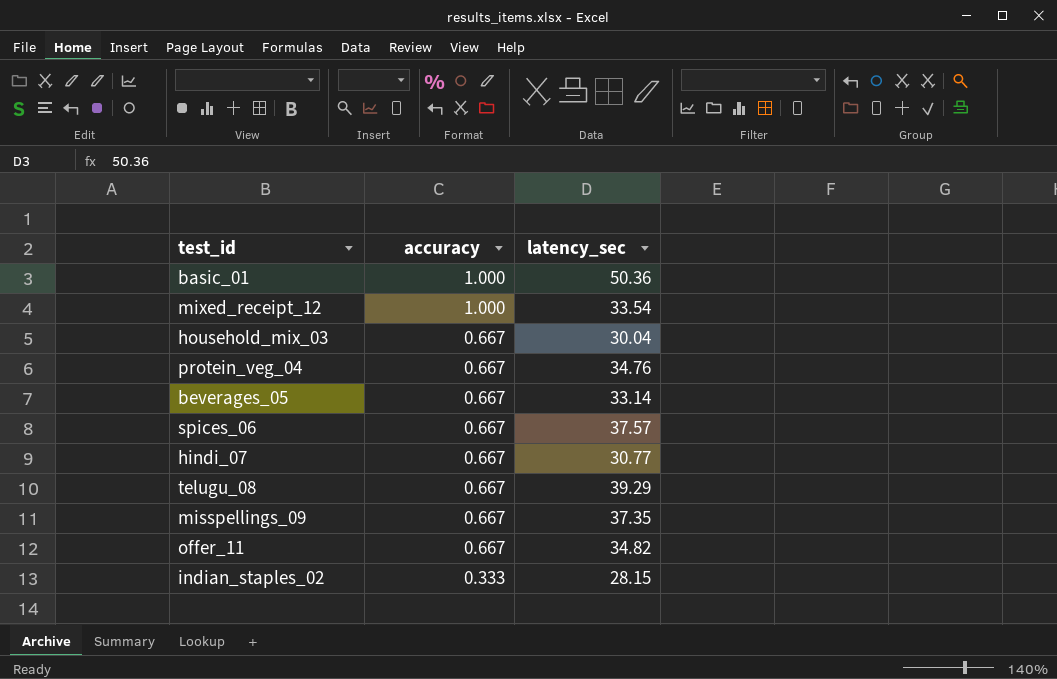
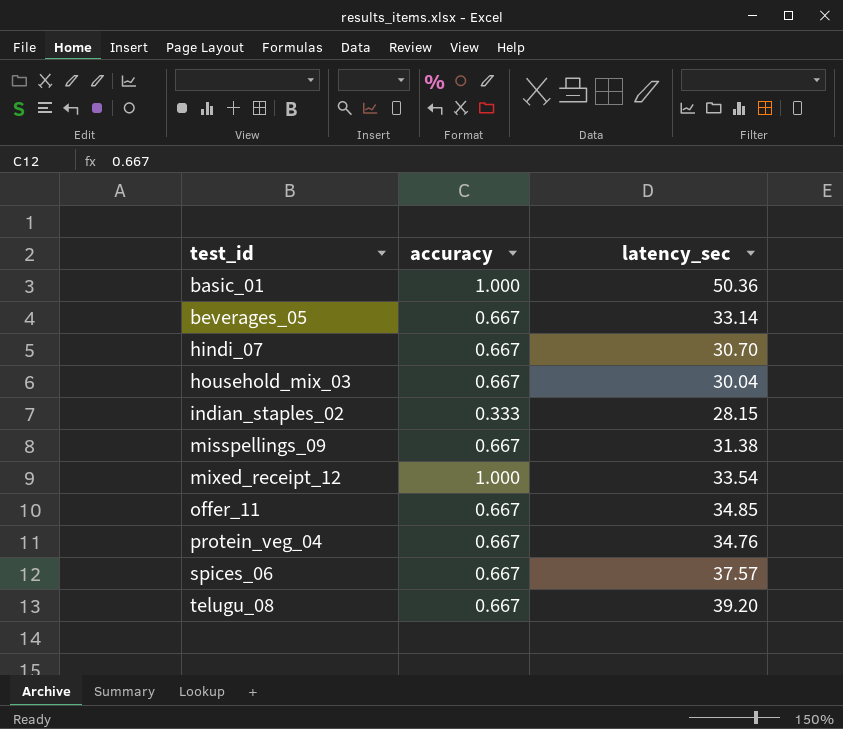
row order: accuracy descending -> test_id ascending
hindi_07 | latency_sec: 30.77 -> 30.70
misspellings_09 | latency_sec: 37.35 -> 31.38
offer_11 | latency_sec: 34.82 -> 34.85
telugu_08 | latency_sec: 39.29 -> 39.20

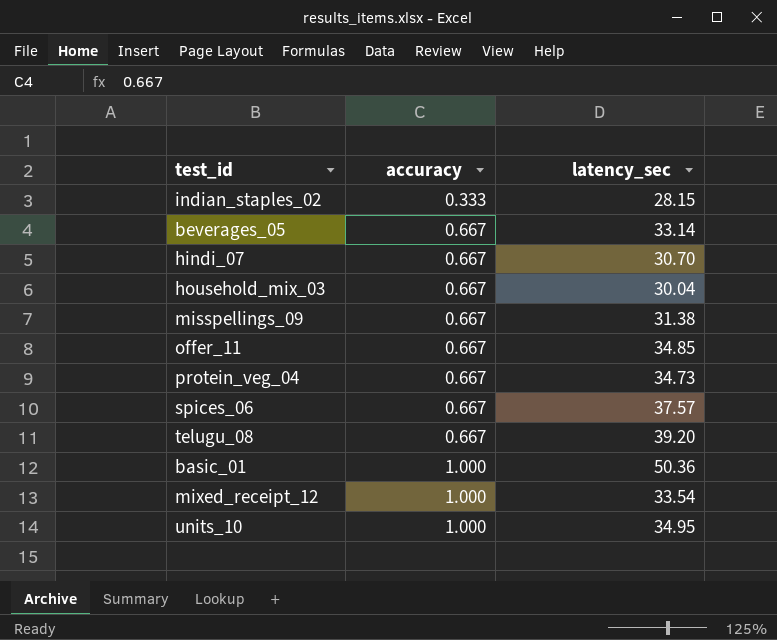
row order: test_id ascending -> accuracy ascending
protein_veg_04 | latency_sec: 34.76 -> 34.73
row units_10: none -> 1.000 | 34.95

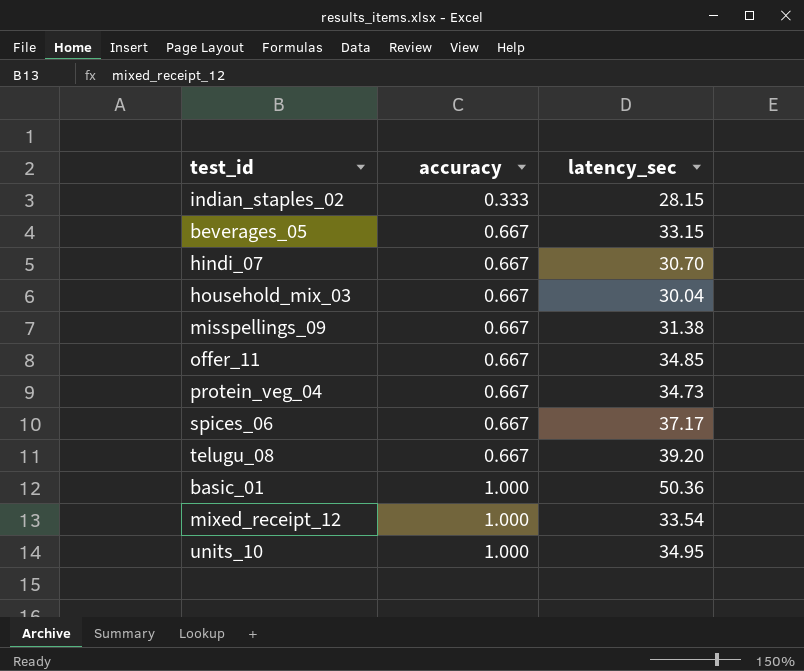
beverages_05 | latency_sec: 33.14 -> 33.15
spices_06 | latency_sec: 37.57 -> 37.17

